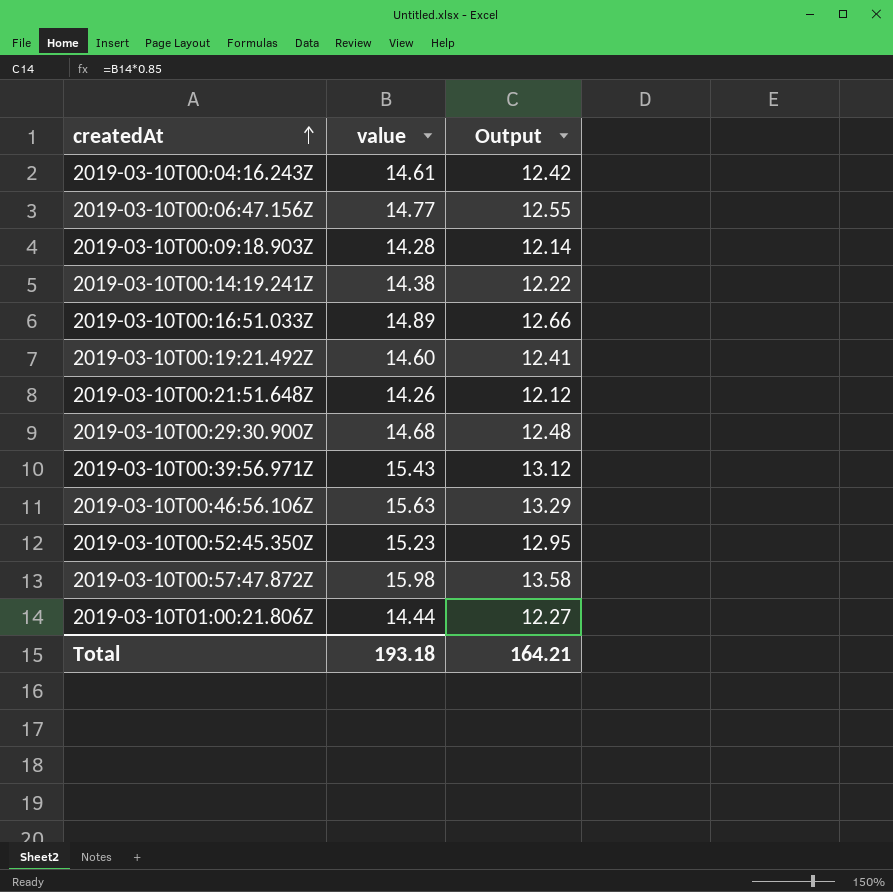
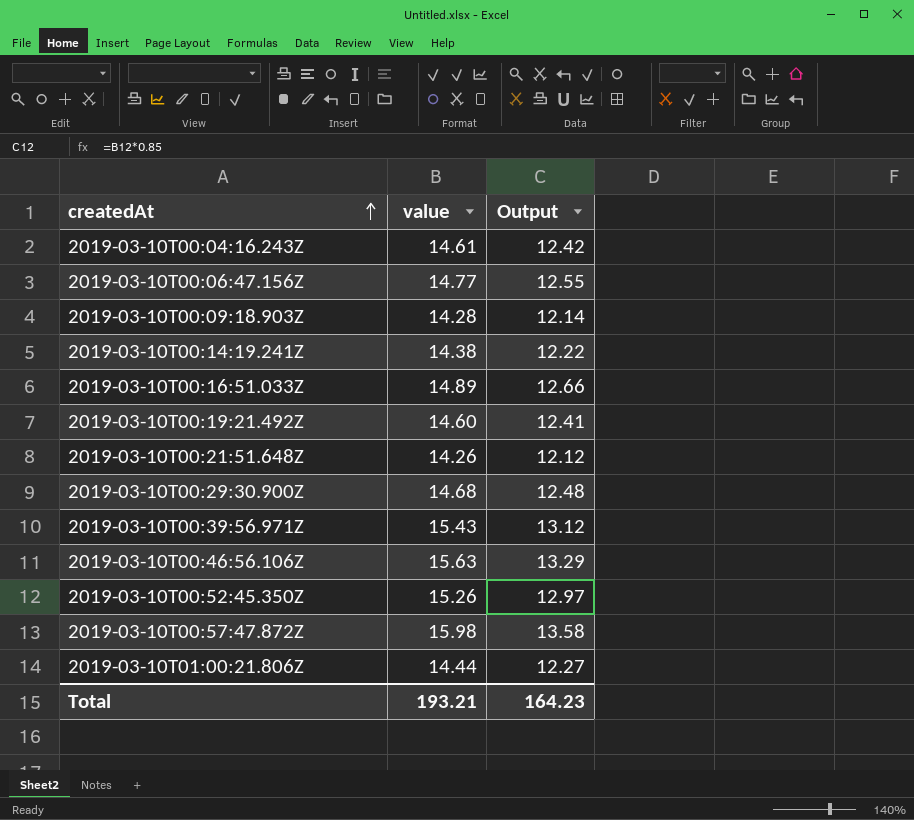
2019-03-10T00:52:45.350Z | value: 15.23 -> 15.26
2019-03-10T00:52:45.350Z | Output: 12.95 -> 12.97
Total | value: 193.18 -> 193.21
Total | Output: 164.21 -> 164.23

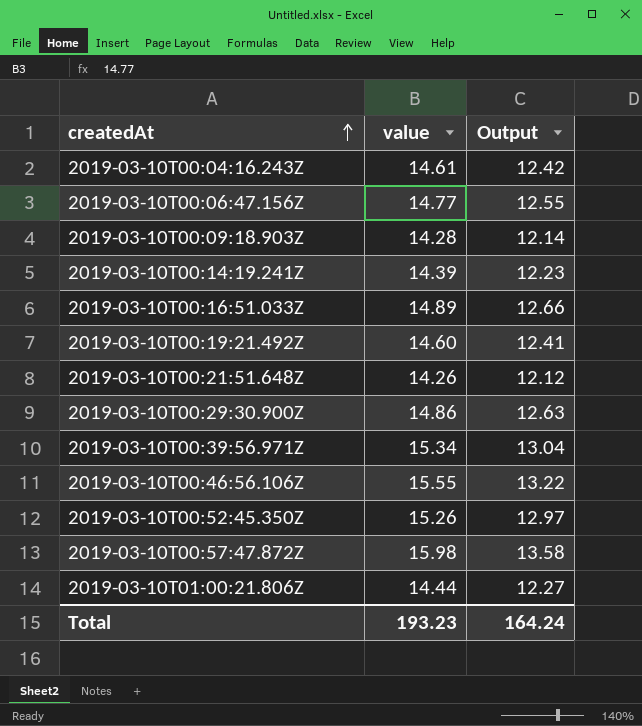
2019-03-10T00:14:19.241Z | value: 14.38 -> 14.39
2019-03-10T00:14:19.241Z | Output: 12.22 -> 12.23
2019-03-10T00:29:30.900Z | value: 14.68 -> 14.86
2019-03-10T00:29:30.900Z | Output: 12.48 -> 12.63
2019-03-10T00:39:56.971Z | value: 15.43 -> 15.34
2019-03-10T00:39:56.971Z | Output: 13.12 -> 13.04
2019-03-10T00:46:56.106Z | value: 15.63 -> 15.55
2019-03-10T00:46:56.106Z | Output: 13.29 -> 13.22
Total | value: 193.21 -> 193.23
Total | Output: 164.23 -> 164.24

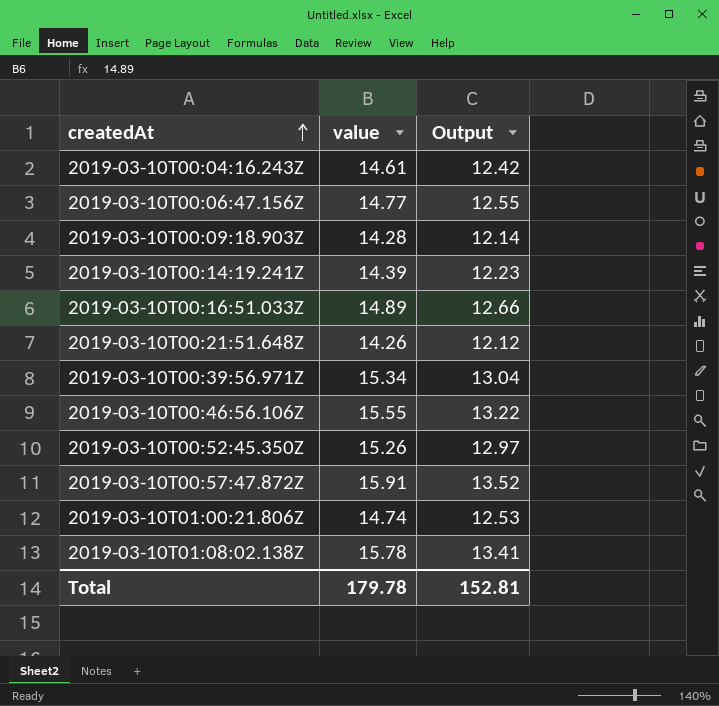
row 2019-03-10T00:19:21.492Z: 14.60 | 12.41 -> none
row 2019-03-10T00:29:30.900Z: 14.86 | 12.63 -> none
2019-03-10T00:57:47.872Z | value: 15.98 -> 15.91
2019-03-10T00:57:47.872Z | Output: 13.58 -> 13.52
2019-03-10T01:00:21.806Z | value: 14.44 -> 14.74
2019-03-10T01:00:21.806Z | Output: 12.27 -> 12.53
row 2019-03-10T01:08:02.138Z: none -> 15.78 | 13.41
Total | value: 193.23 -> 179.78
Total | Output: 164.24 -> 152.81

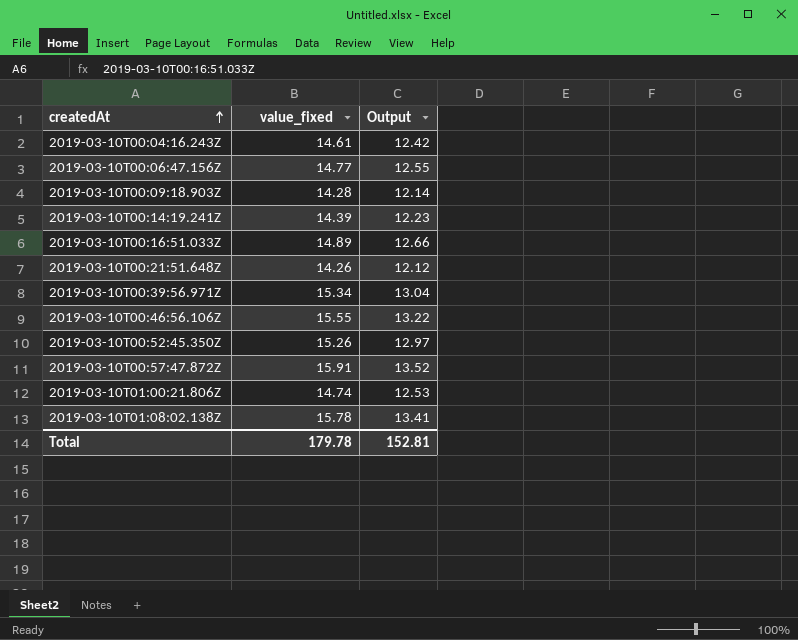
column name: value -> value_fixed

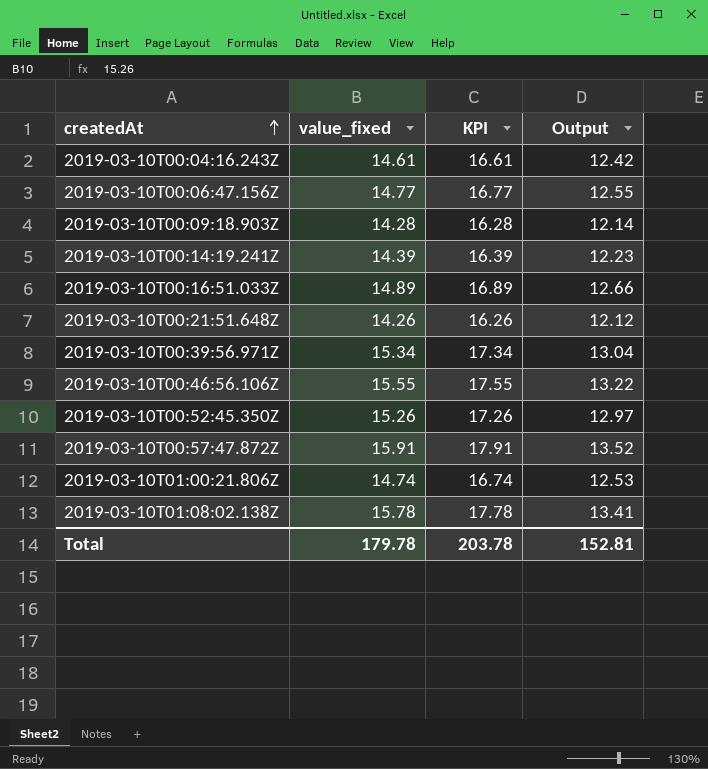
column KPI | formula: none -> [value_fixed] + 2

